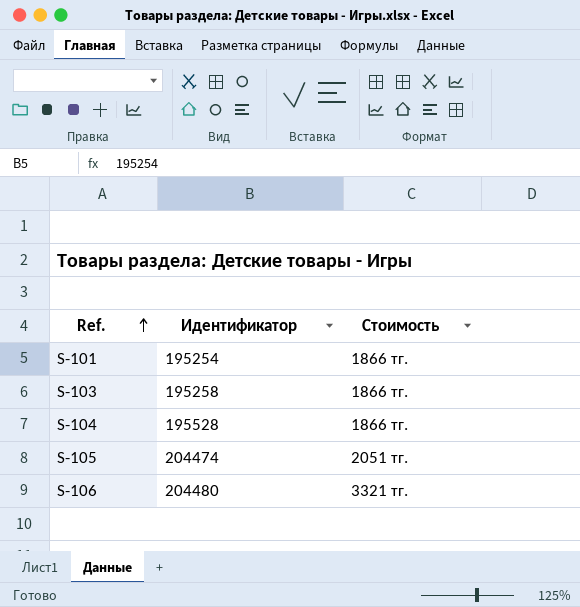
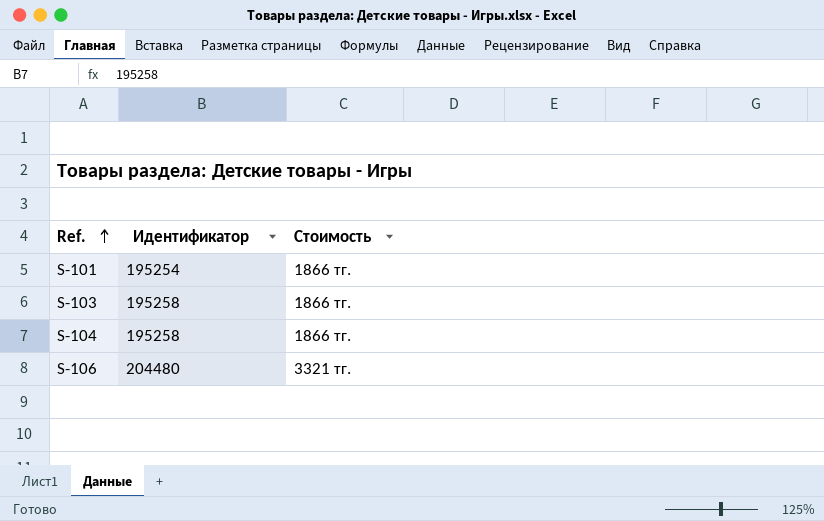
row S-105: 204474 | 2051 тг. -> none
S-104 | Идентификатор: 195528 -> 195258

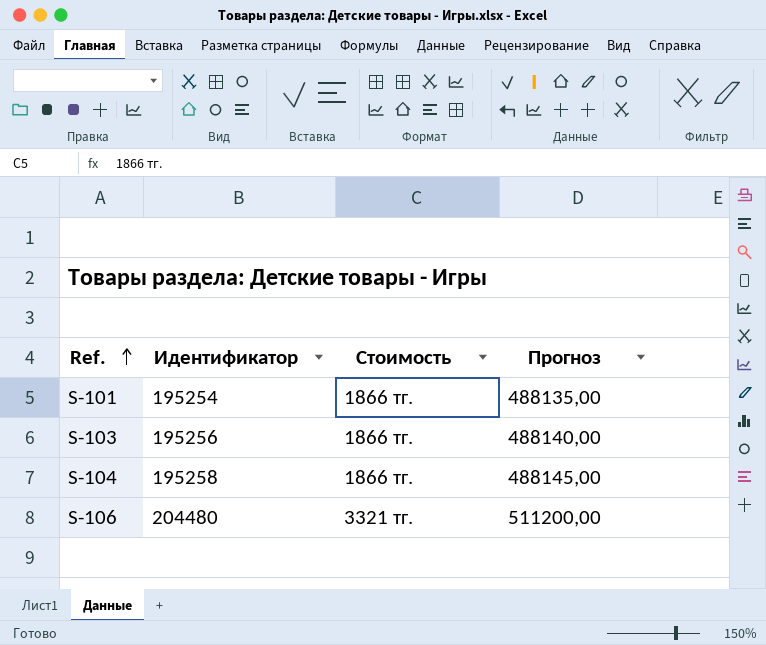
column Прогноз | formula: none -> [Идентификатор] * 2,5
S-103 | Идентификатор: 195258 -> 195256

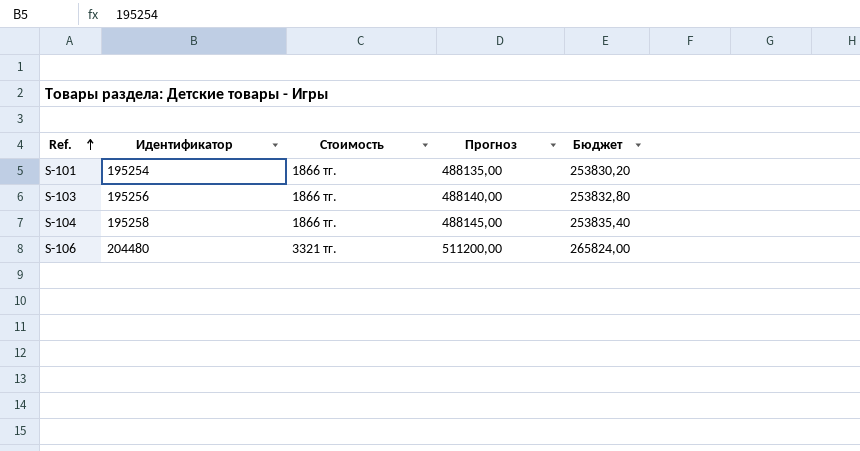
column Бюджет | formula: none -> [Идентификатор] * 1,3

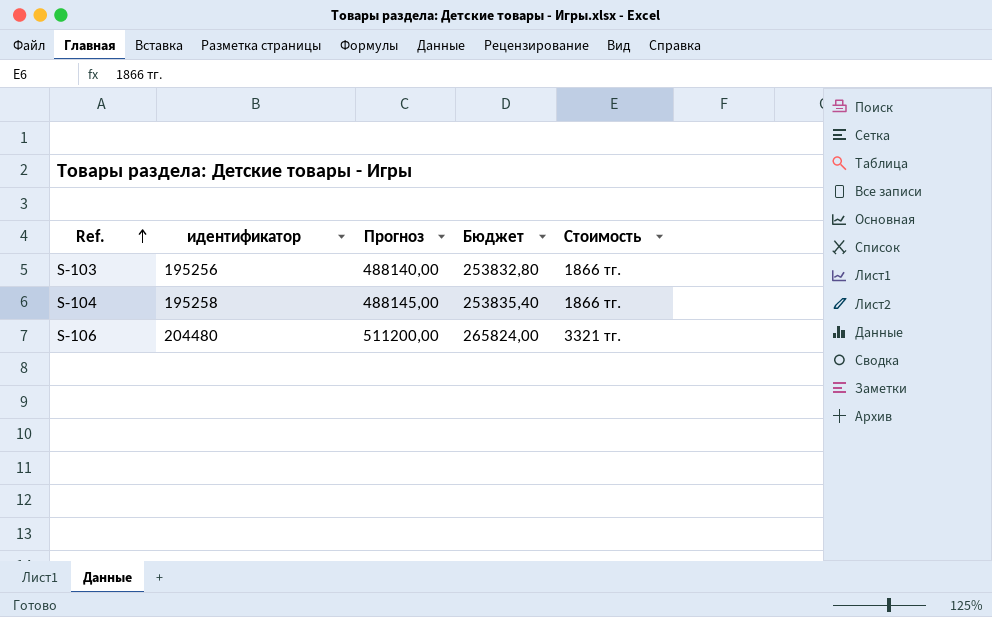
column name: Идентификатор -> идентификатор
column Стоимость | position: 3 -> 5
row S-101: 195254 | 1866 тг. | 488135,00 | 253830,20 -> none

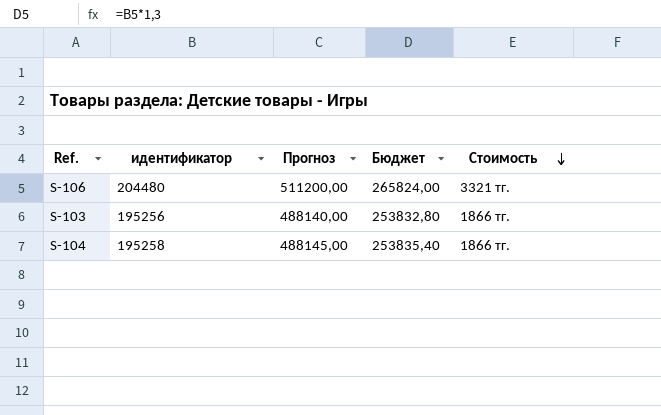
row order: Ref. ascending -> Стоимость descending

